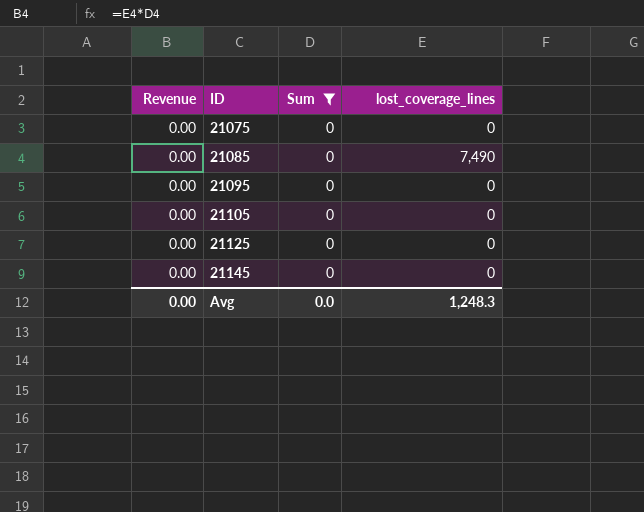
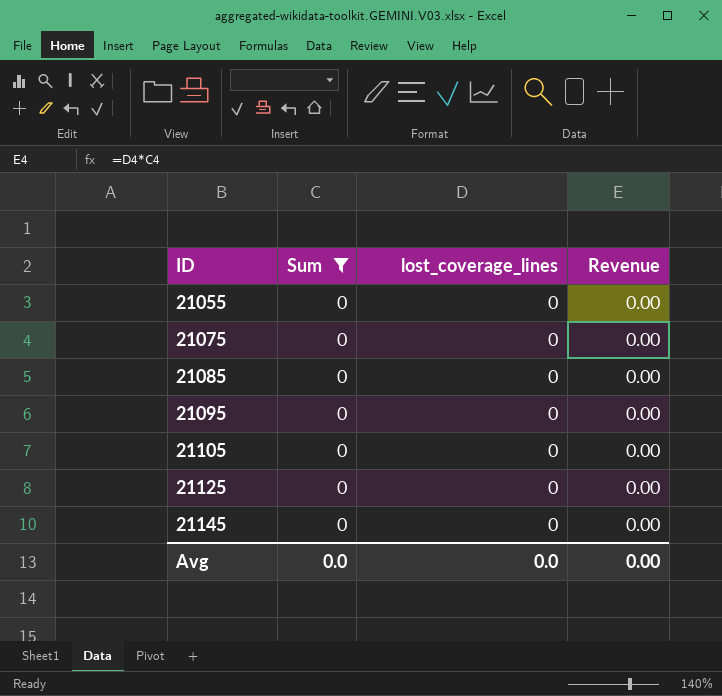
column Revenue | position: 1 -> 4
row 21055: none -> 0 | 0 | 0.00
21085 | lost_coverage_lines: 7,490 -> 0
Avg | lost_coverage_lines: 1,248.3 -> 0.0

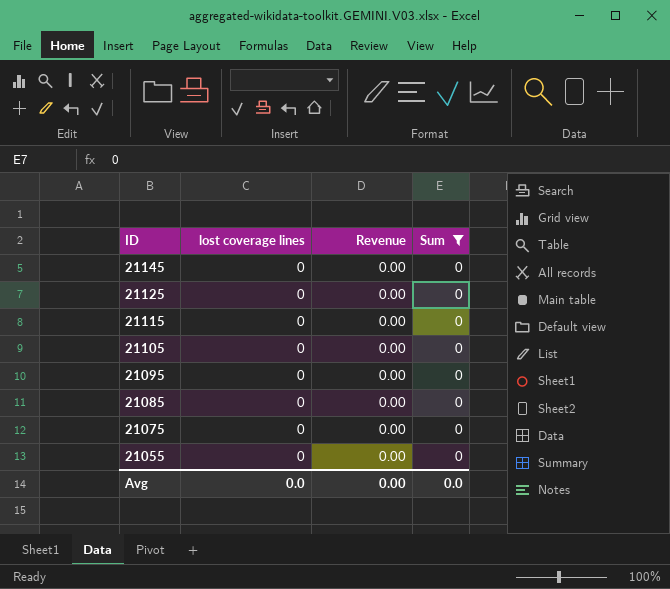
row order: ID ascending -> ID descending
column name: lost_coverage_lines -> lost coverage lines
column Sum | position: 2 -> 4
row 21115: none -> 0 | 0.00 | 0

